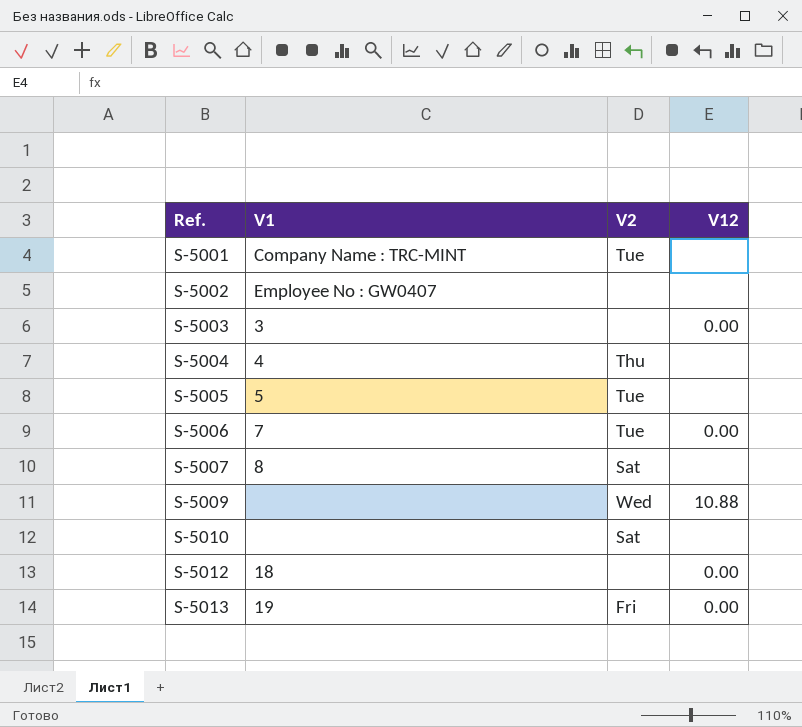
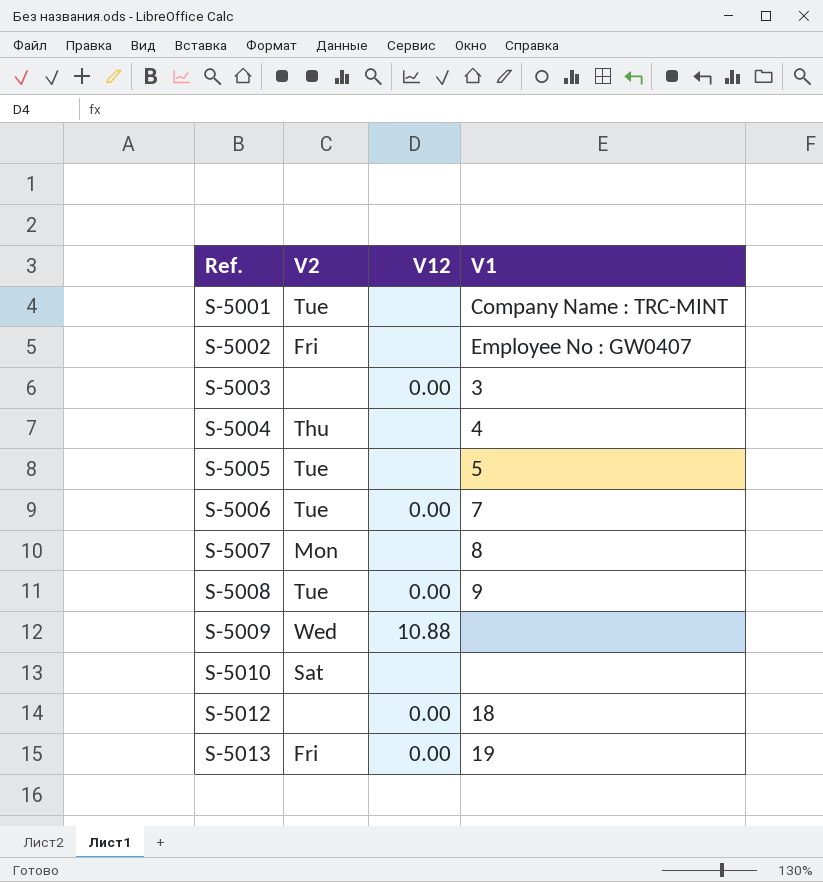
column V1 | position: 2 -> 4
S-5002 | V2: none -> Fri
S-5007 | V2: Sat -> Mon
row S-5008: none -> Tue | 0.00 | 9

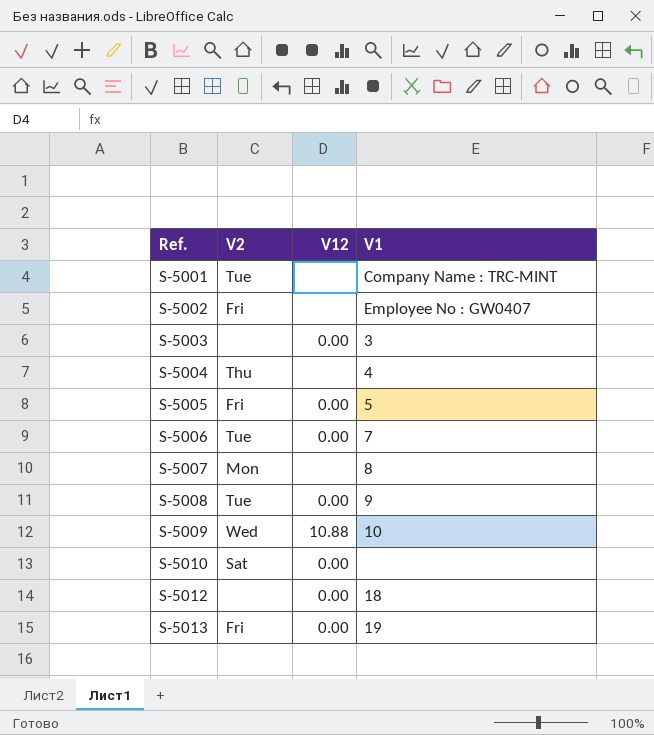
S-5005 | V2: Tue -> Fri
S-5005 | V12: none -> 0.00
S-5009 | V1: none -> 10
S-5010 | V12: none -> 0.00

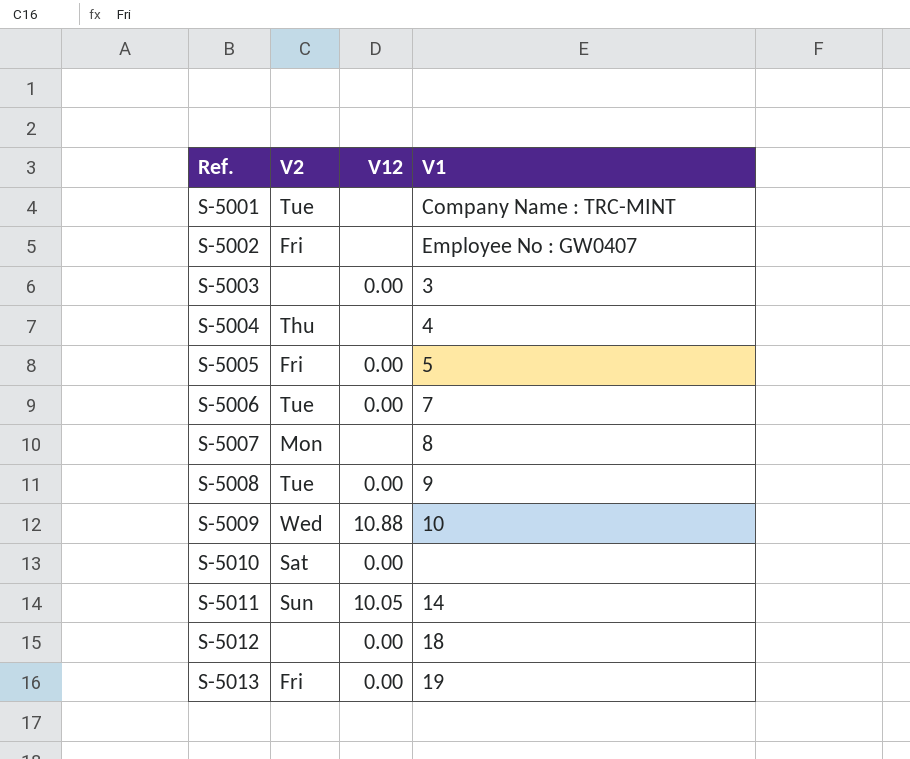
row S-5011: none -> Sun | 10.05 | 14

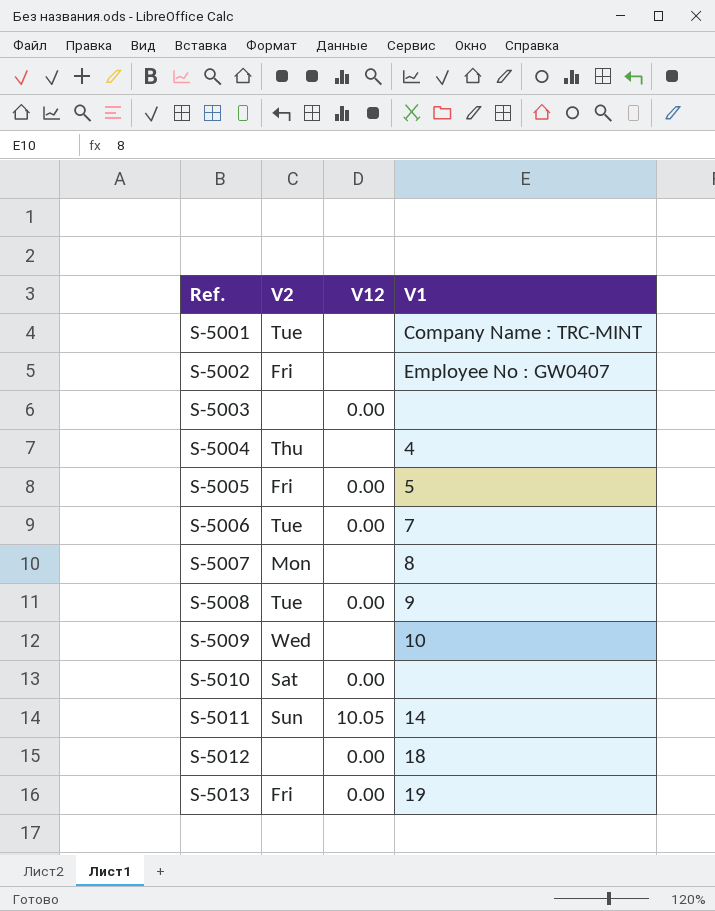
S-5003 | V1: 3 -> none
S-5009 | V12: 10.88 -> none

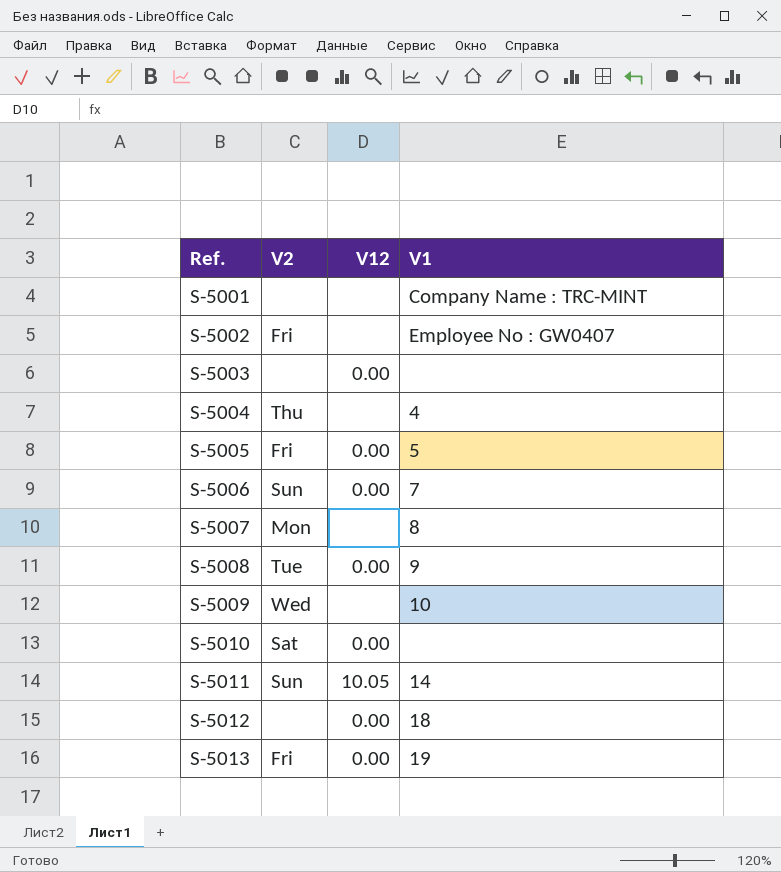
S-5001 | V2: Tue -> none
S-5006 | V2: Tue -> Sun

